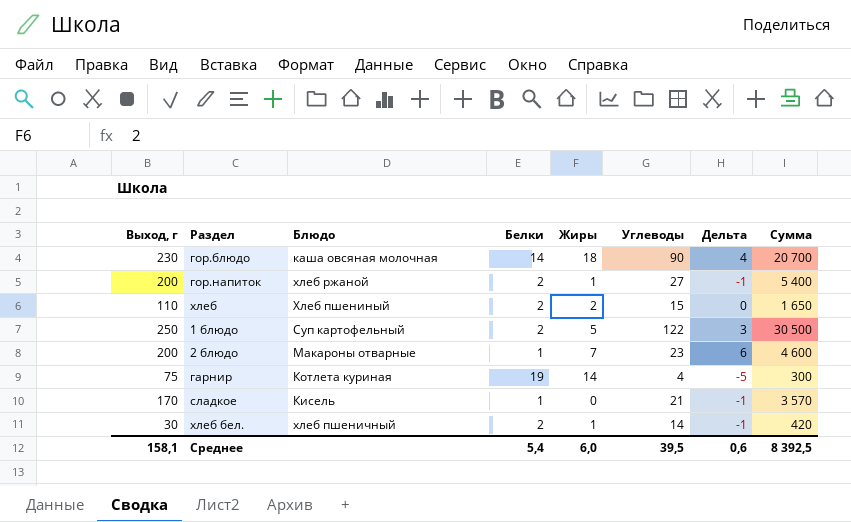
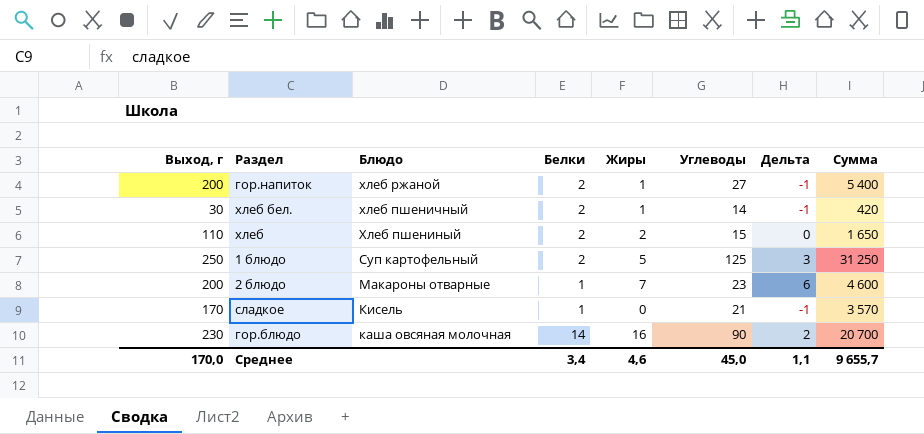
row order: none -> Блюдо descending
row гарнир: 75 | Котлета куриная | 19 | 14 | 4 | -5 | 300 -> none
1 блюдо | Углеводы: 122 -> 125
1 блюдо | Сумма: 30 500 -> 31 250
гор.блюдо | Жиры: 18 -> 16
гор.блюдо | Дельта: 4 -> 2
Среднее | Выход, г: 158,1 -> 170,0
Среднее | Белки: 5,4 -> 3,4
Среднее | Жиры: 6,0 -> 4,6
Среднее | Углеводы: 39,5 -> 45,0
Среднее | Дельта: 0,6 -> 1,1
Среднее | Сумма: 8 392,5 -> 9 655,7

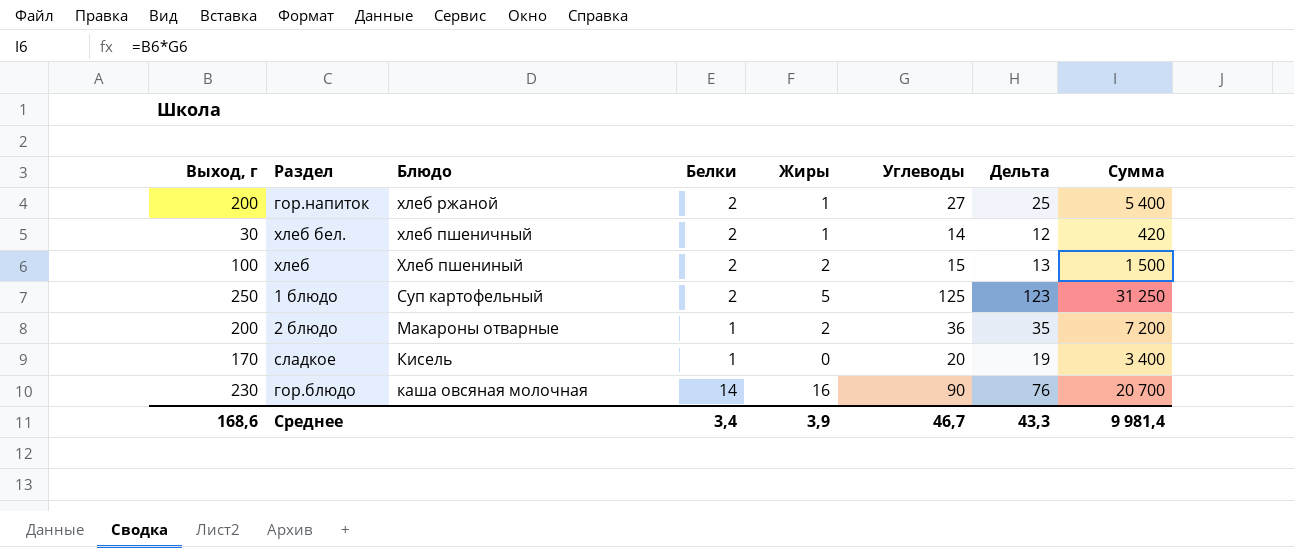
column Дельта | formula: [Жиры] - [Белки] -> [Углеводы] - [Белки]
хлеб | Выход, г: 110 -> 100
хлеб | Сумма: 1 650 -> 1 500
2 блюдо | Жиры: 7 -> 2
2 блюдо | Углеводы: 23 -> 36
2 блюдо | Сумма: 4 600 -> 7 200
сладкое | Углеводы: 21 -> 20
сладкое | Сумма: 3 570 -> 3 400
Среднее | Выход, г: 170,0 -> 168,6
Среднее | Жиры: 4,6 -> 3,9
Среднее | Углеводы: 45,0 -> 46,7
Среднее | Дельта: 1,1 -> 43,3
Среднее | Сумма: 9 655,7 -> 9 981,4

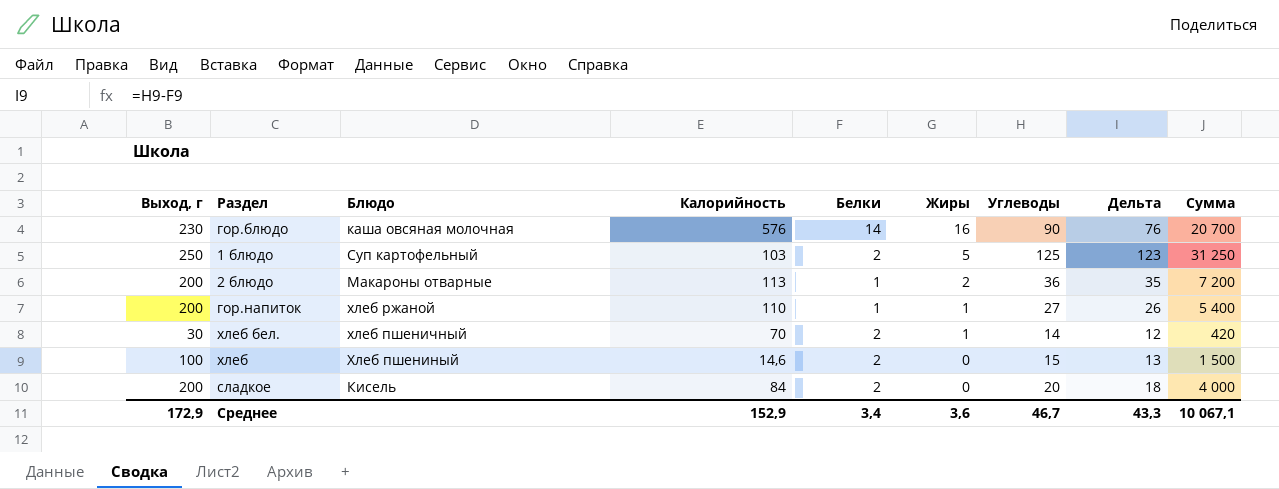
row order: Блюдо descending -> Жиры descending
column Калорийность | position: none -> 4
гор.напиток | Белки: 2 -> 1
гор.напиток | Дельта: 25 -> 26
хлеб | Жиры: 2 -> 0
сладкое | Выход, г: 170 -> 200
сладкое | Белки: 1 -> 2
сладкое | Дельта: 19 -> 18
сладкое | Сумма: 3 400 -> 4 000
Среднее | Выход, г: 168,6 -> 172,9
Среднее | Жиры: 3,9 -> 3,6
Среднее | Сумма: 9 981,4 -> 10 067,1

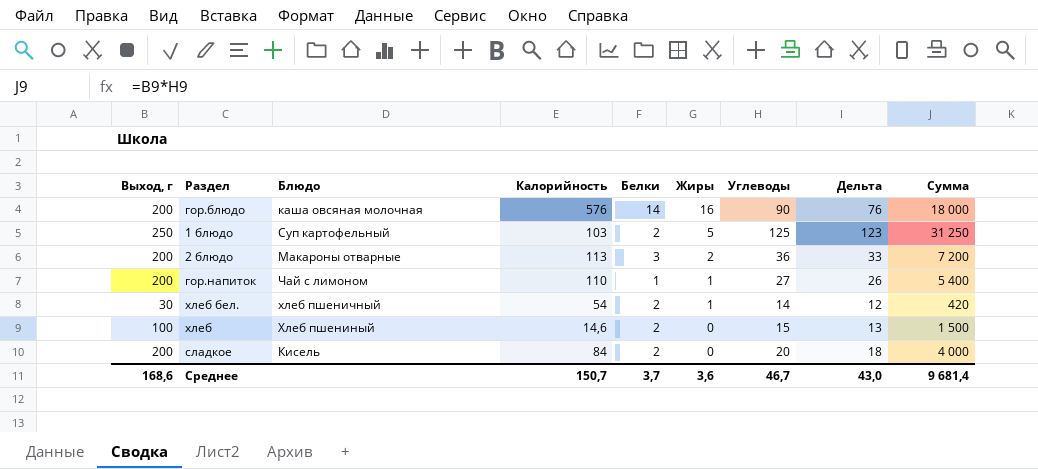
гор.блюдо | Выход, г: 230 -> 200
гор.блюдо | Сумма: 20 700 -> 18 000
2 блюдо | Белки: 1 -> 3
2 блюдо | Дельта: 35 -> 33
гор.напиток | Блюдо: хлеб ржаной -> Чай с лимоном
хлеб бел. | Калорийность: 70 -> 54
Среднее | Выход, г: 172,9 -> 168,6
Среднее | Калорийность: 152,9 -> 150,7
Среднее | Белки: 3,4 -> 3,7
Среднее | Дельта: 43,3 -> 43,0
Среднее | Сумма: 10 067,1 -> 9 681,4

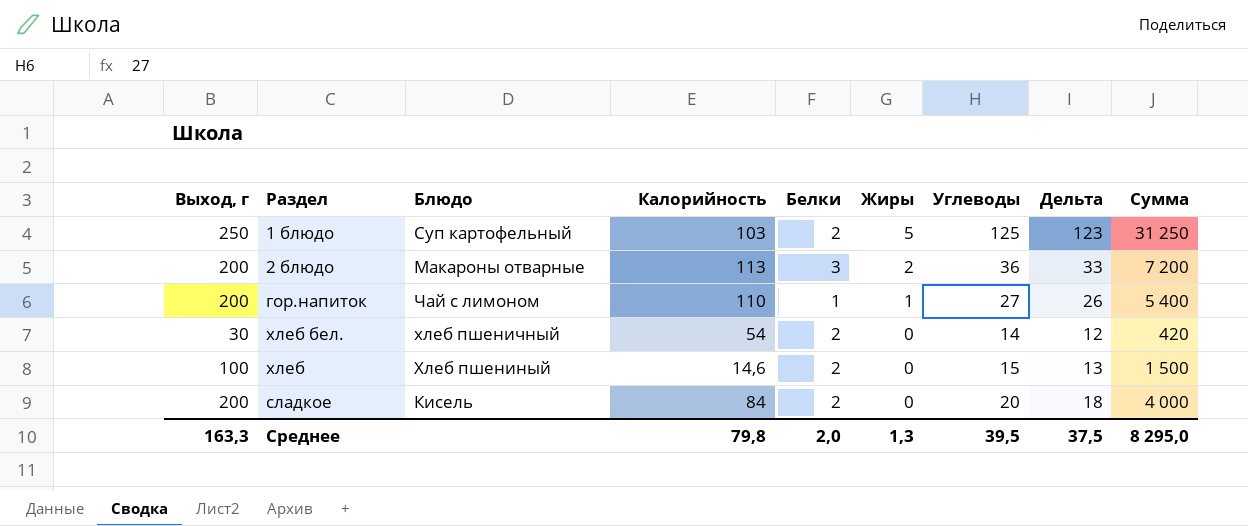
row гор.блюдо: 200 | каша овсяная молочная | 576 | 14 | 16 | 90 | 76 | 18 000 -> none
хлеб бел. | Жиры: 1 -> 0
Среднее | Выход, г: 168,6 -> 163,3
Среднее | Калорийность: 150,7 -> 79,8
Среднее | Белки: 3,7 -> 2,0
Среднее | Жиры: 3,6 -> 1,3
Среднее | Углеводы: 46,7 -> 39,5
Среднее | Дельта: 43,0 -> 37,5
Среднее | Сумма: 9 681,4 -> 8 295,0

